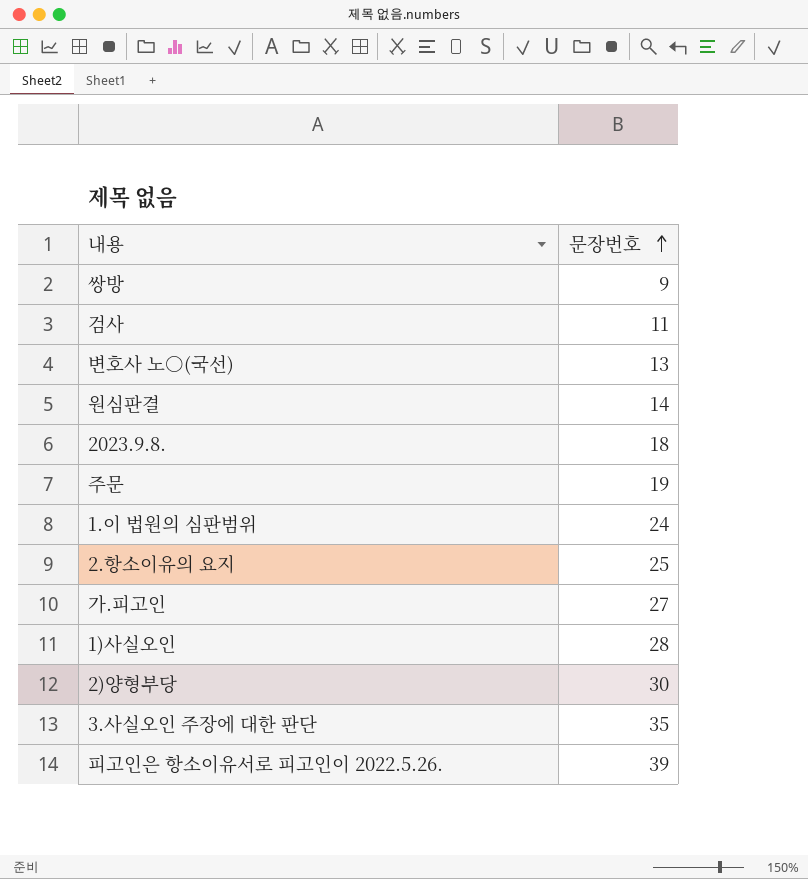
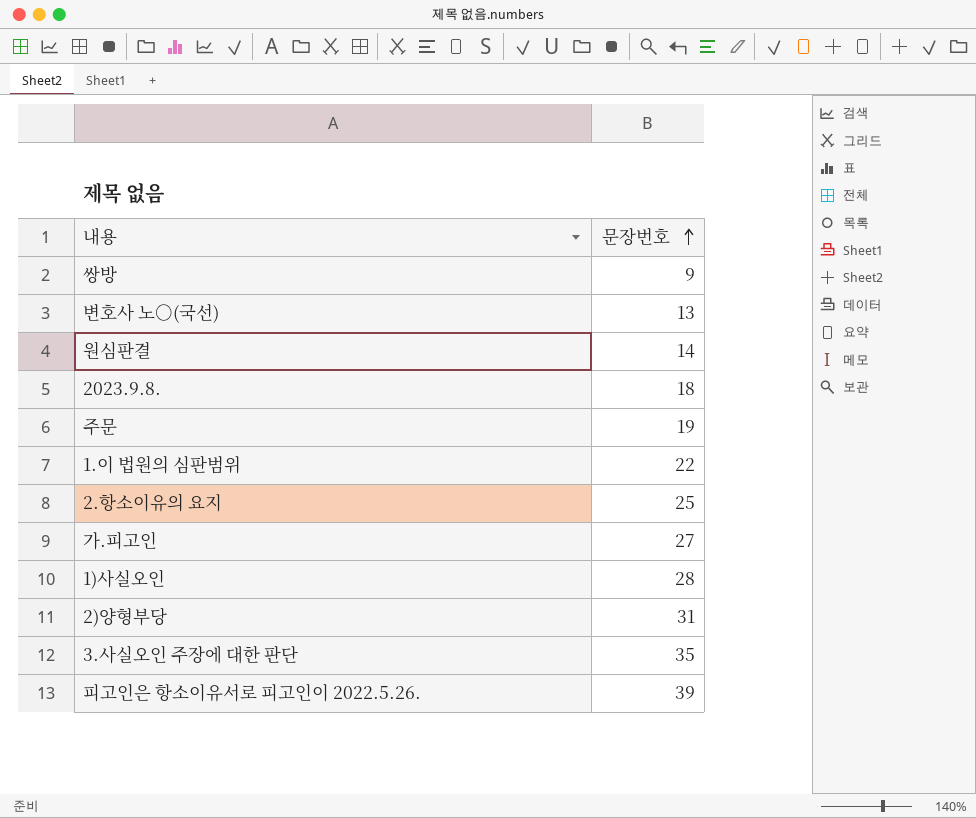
row 검사: 11 -> none
1.이 법원의 심판범위 | 문장번호: 24 -> 22
2)양형부당 | 문장번호: 30 -> 31

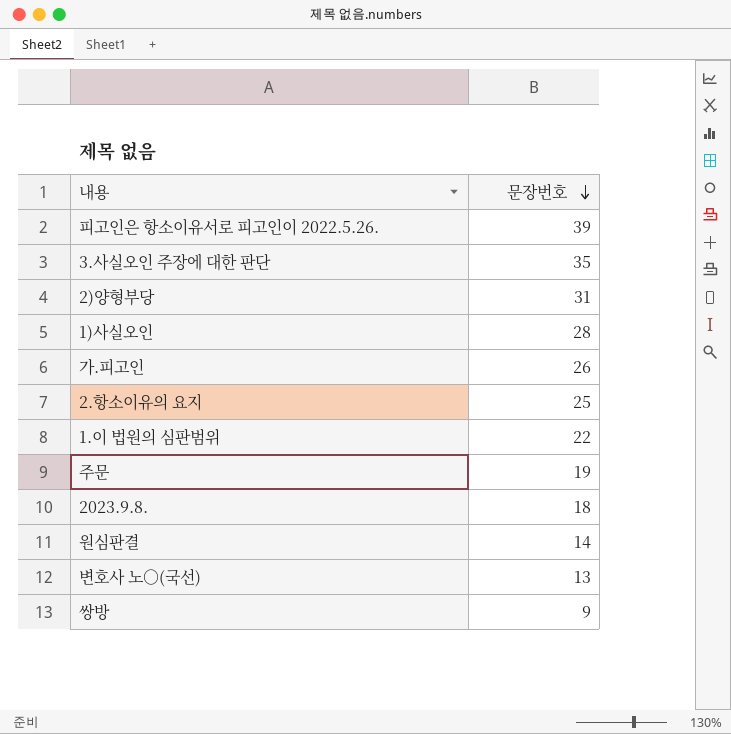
row order: 문장번호 ascending -> 문장번호 descending
가.피고인 | 문장번호: 27 -> 26

